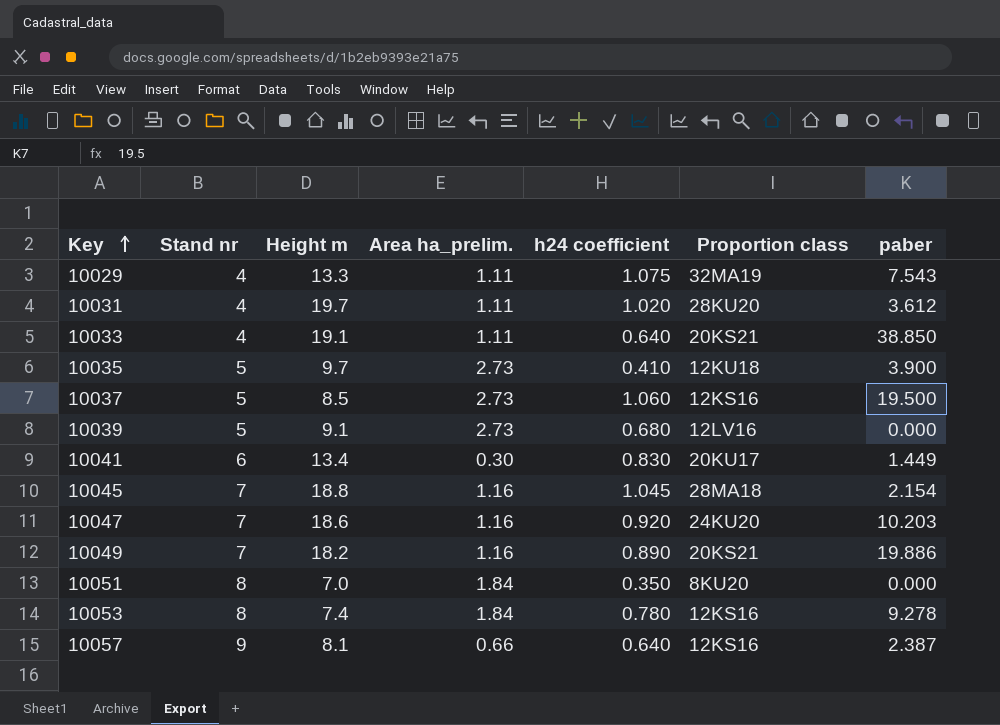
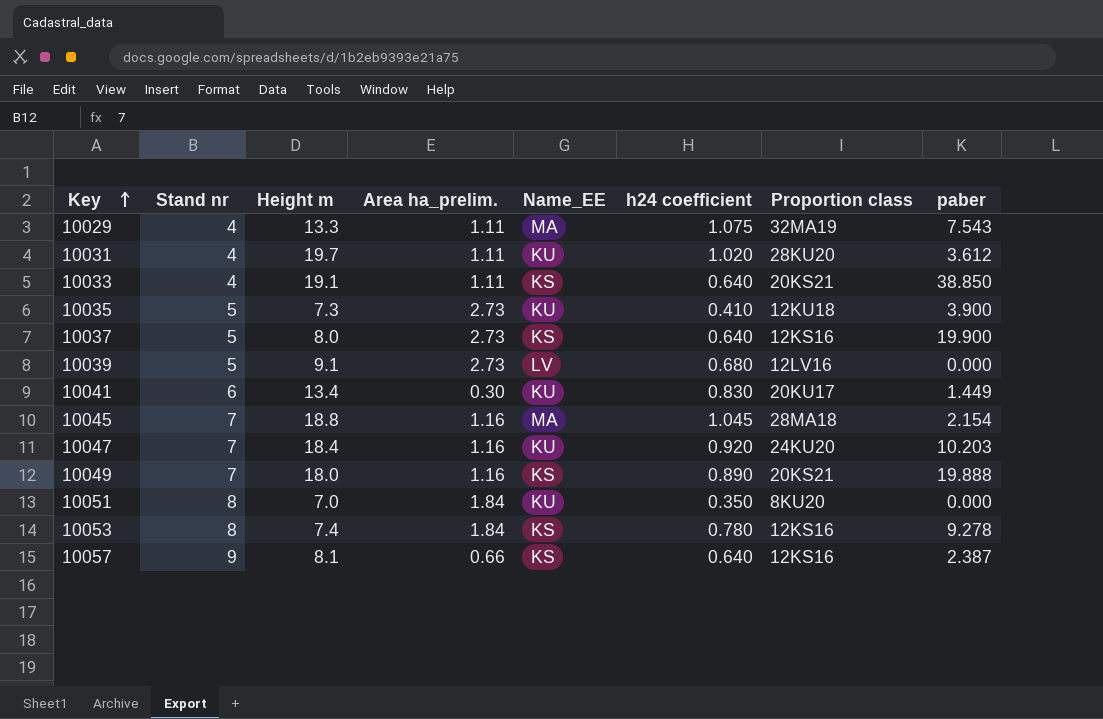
column Name_EE | position: none -> 5
10035 | Height m: 9.7 -> 7.3
10037 | Height m: 8.5 -> 8.0
10037 | h24 coefficient: 1.060 -> 0.640
10037 | paber: 19.500 -> 19.900
10047 | Height m: 18.6 -> 18.4
10049 | Height m: 18.2 -> 18.0
10049 | paber: 19.886 -> 19.888

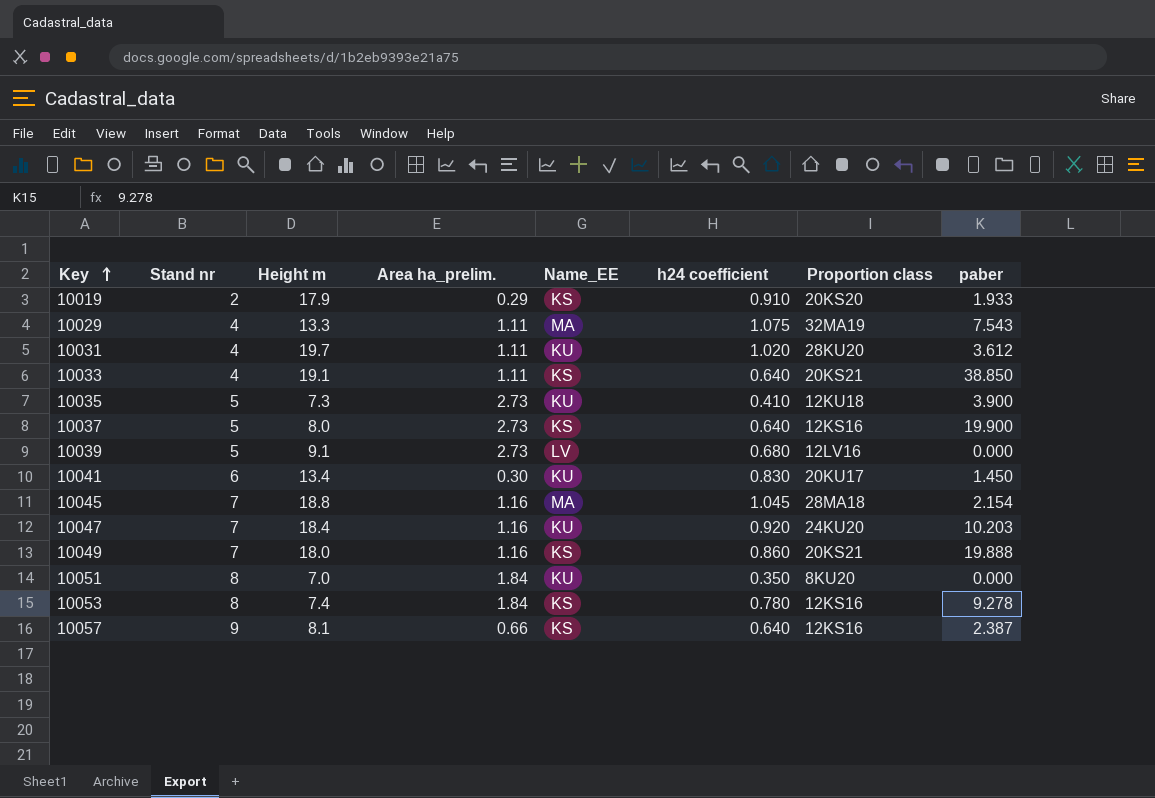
row 10019: none -> 2 | 17.9 | 0.29 | KS | 0.910 | 20KS20 | 1.933
10041 | paber: 1.449 -> 1.450
10049 | h24 coefficient: 0.890 -> 0.860

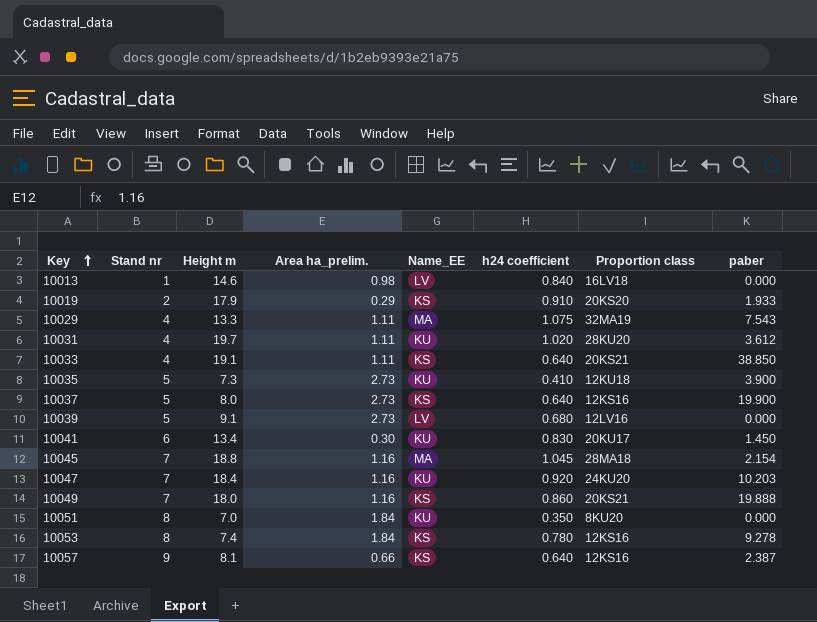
row 10013: none -> 1 | 14.6 | 0.98 | LV | 0.840 | 16LV18 | 0.000

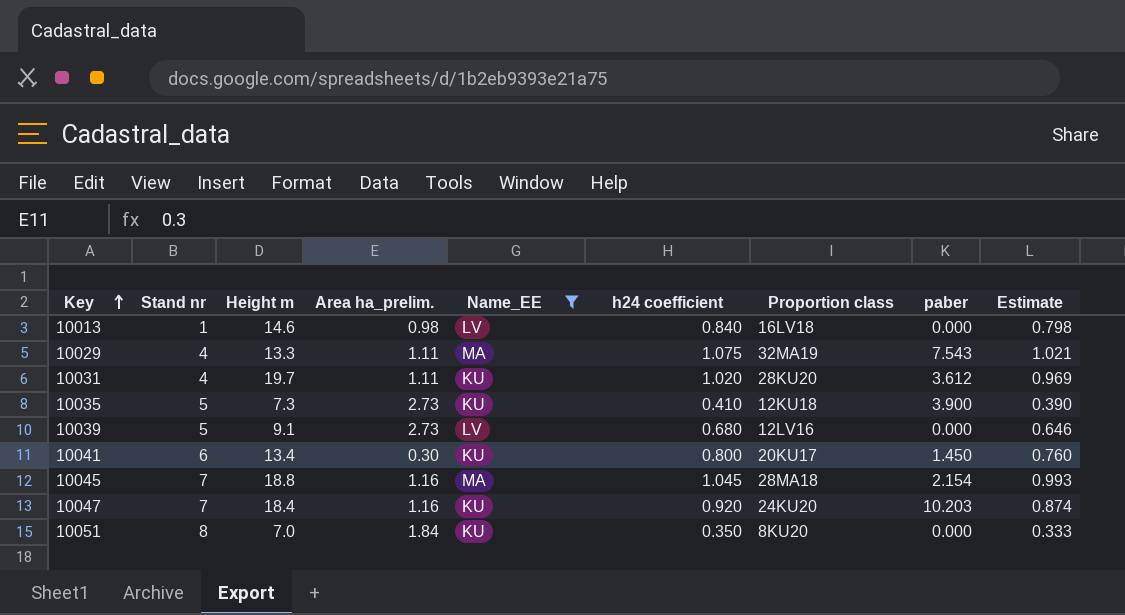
filter: none -> Name_EE != KS
column Estimate | formula: none -> [h24 coefficient] * 0.95
10041 | h24 coefficient: 0.830 -> 0.800

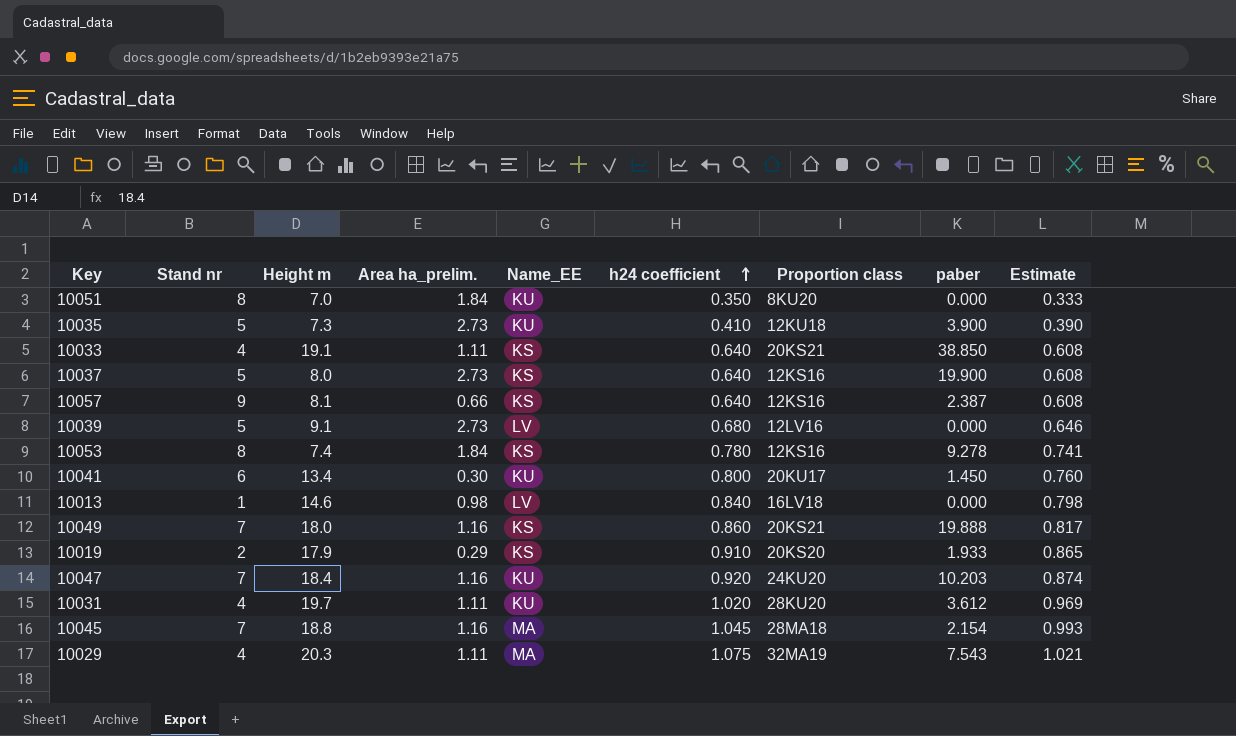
filter: Name_EE != KS -> none
row order: Key ascending -> h24 coefficient ascending
10029 | Height m: 13.3 -> 20.3

